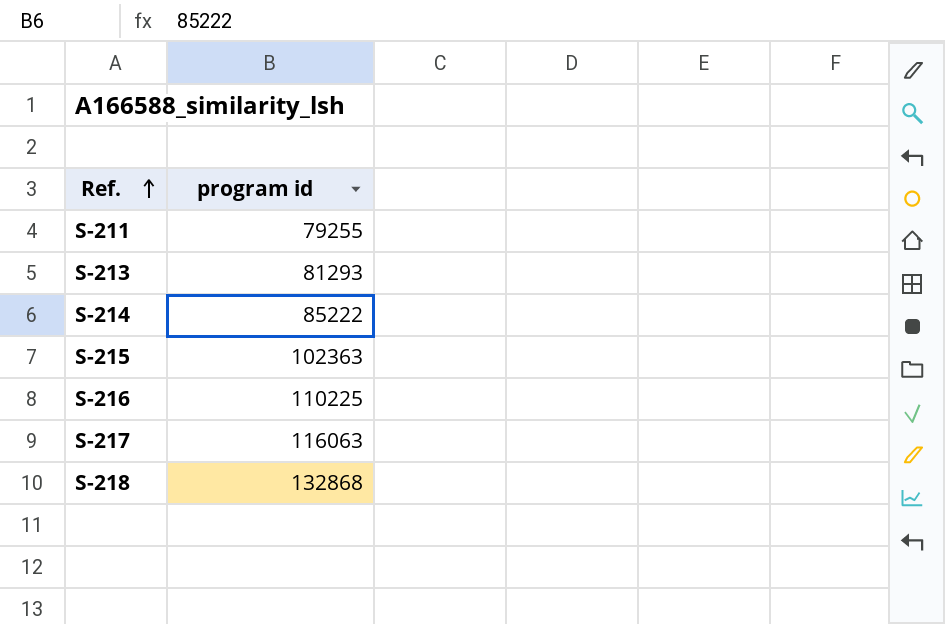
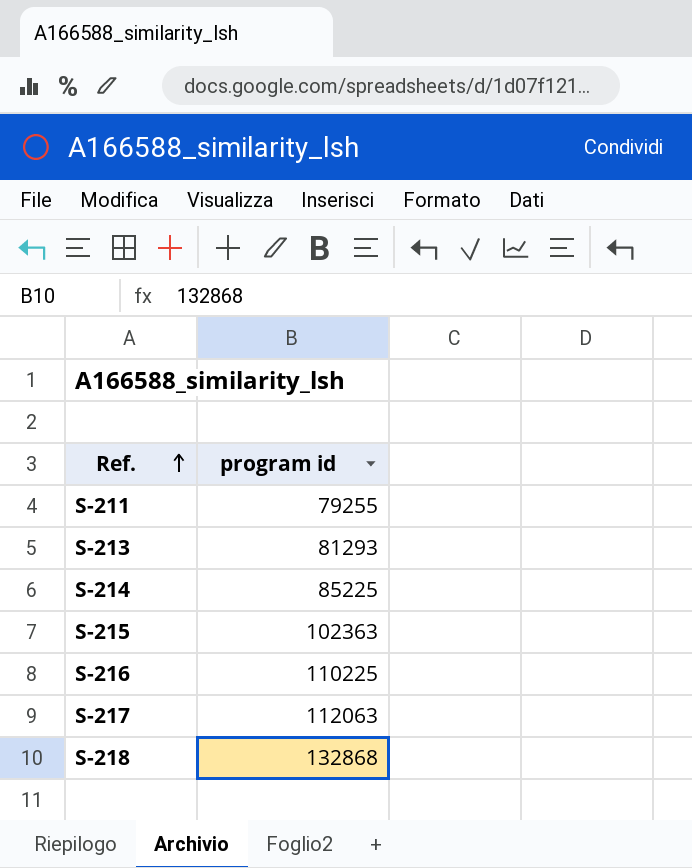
S-214 | program id: 85222 -> 85225
S-217 | program id: 116063 -> 112063

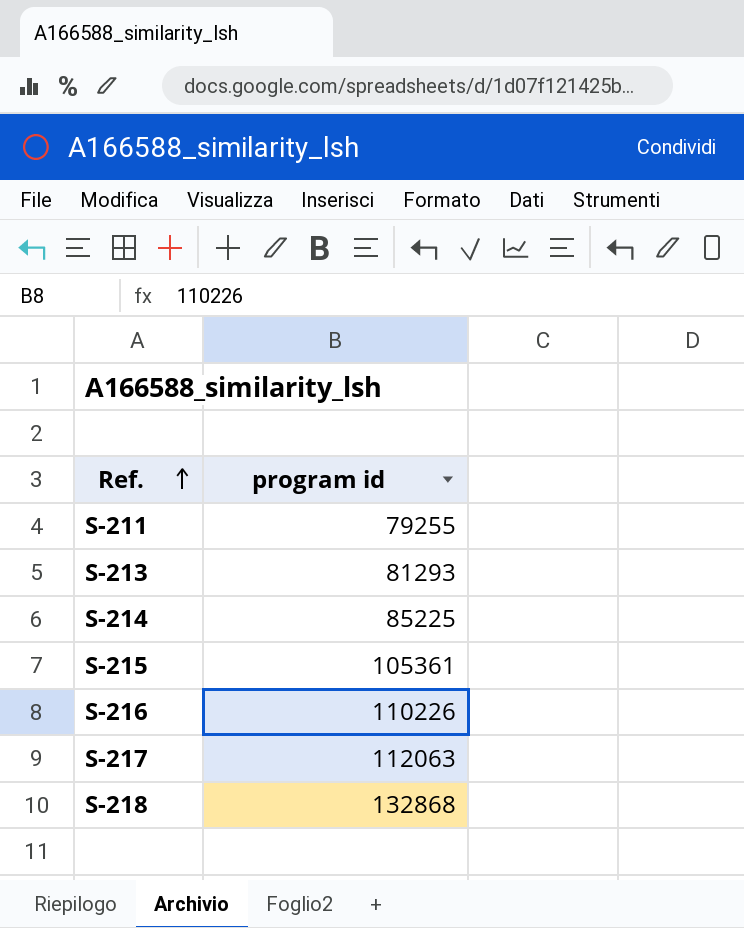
S-215 | program id: 102363 -> 105361
S-216 | program id: 110225 -> 110226

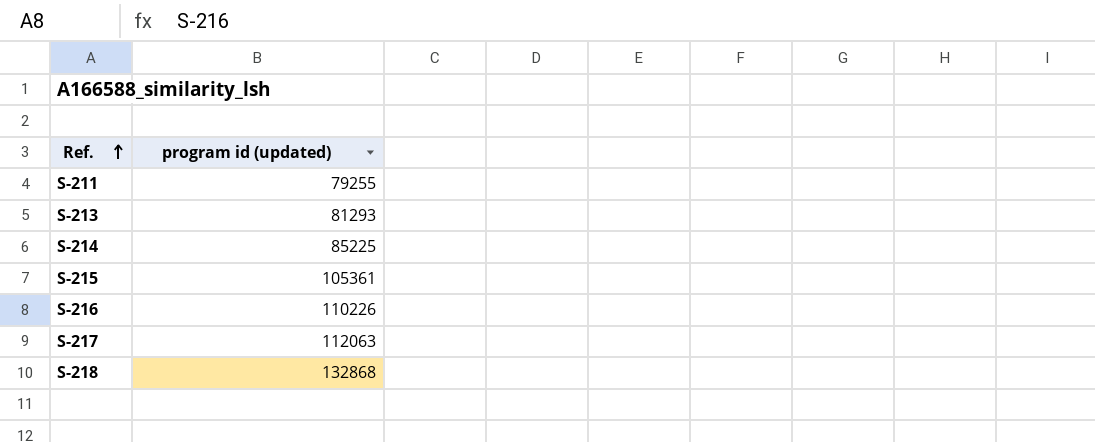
column name: program id -> program id (updated)

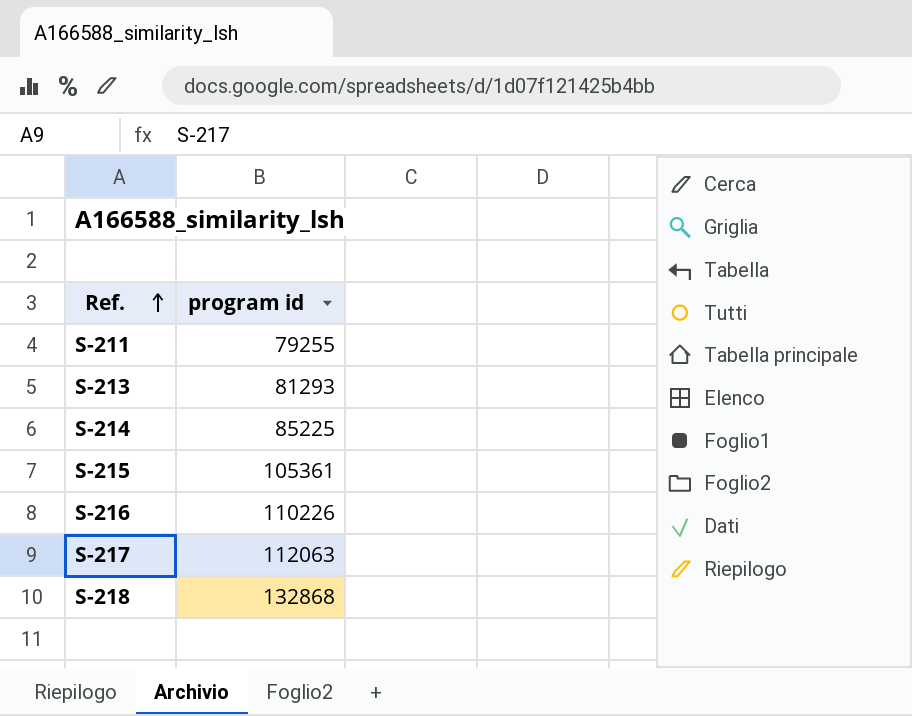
column name: program id (updated) -> program id

